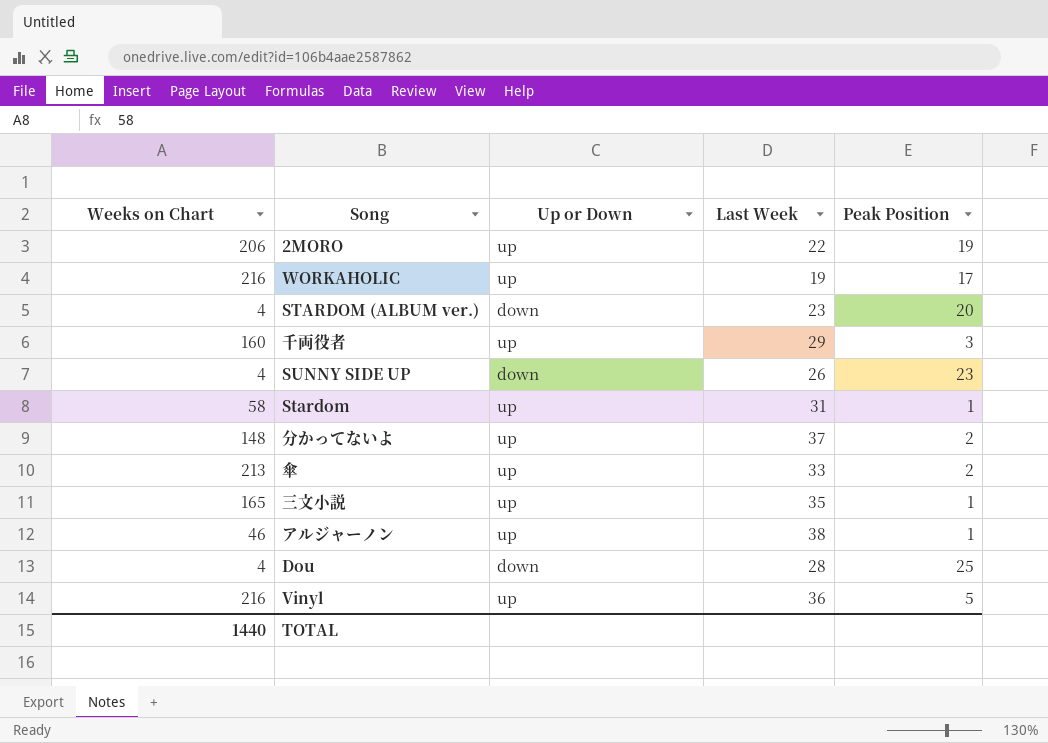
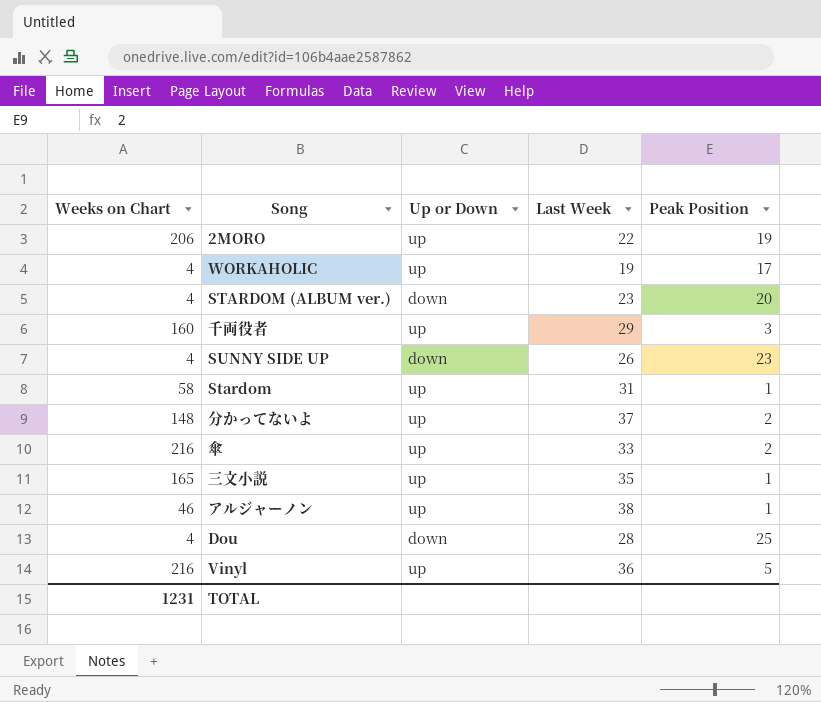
WORKAHOLIC | Weeks on Chart: 216 -> 4
傘 | Weeks on Chart: 213 -> 216
TOTAL | Weeks on Chart: 1440 -> 1231

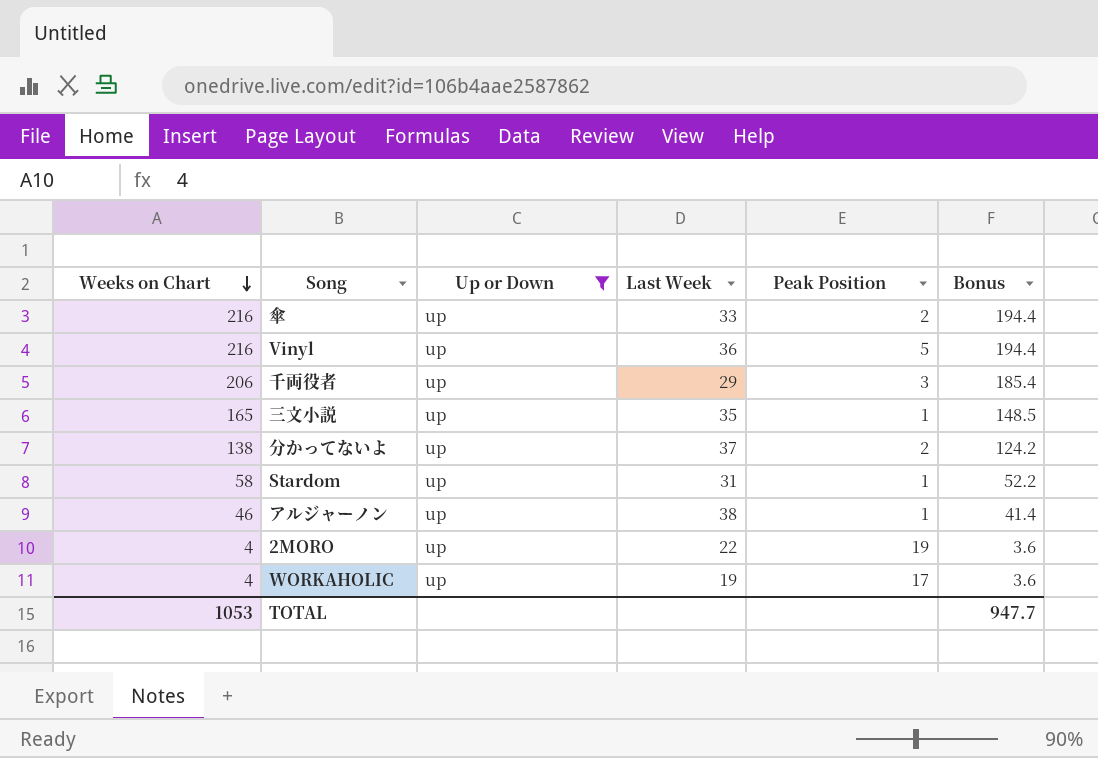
filter: none -> Up or Down = up
row order: none -> Weeks on Chart descending
column Bonus | formula: none -> [Weeks on Chart] * 0.9
千両役者 | Weeks on Chart: 160 -> 206
分かってないよ | Weeks on Chart: 148 -> 138
2MORO | Weeks on Chart: 206 -> 4
TOTAL | Weeks on Chart: 1231 -> 1053

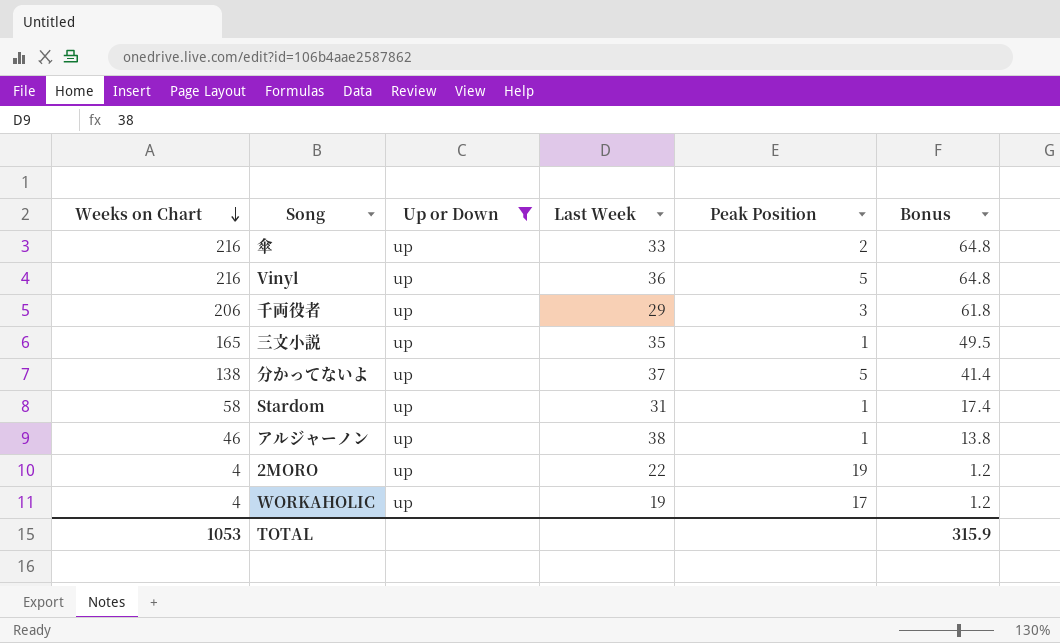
column Bonus | formula: [Weeks on Chart] * 0.9 -> [Weeks on Chart] * 0.3
分かってないよ | Peak Position: 2 -> 5
TOTAL | Bonus: 947.7 -> 315.9

